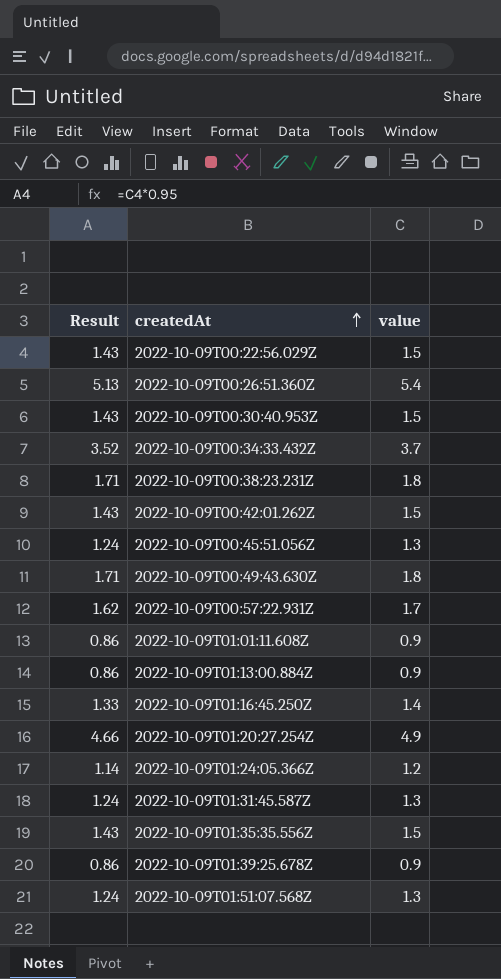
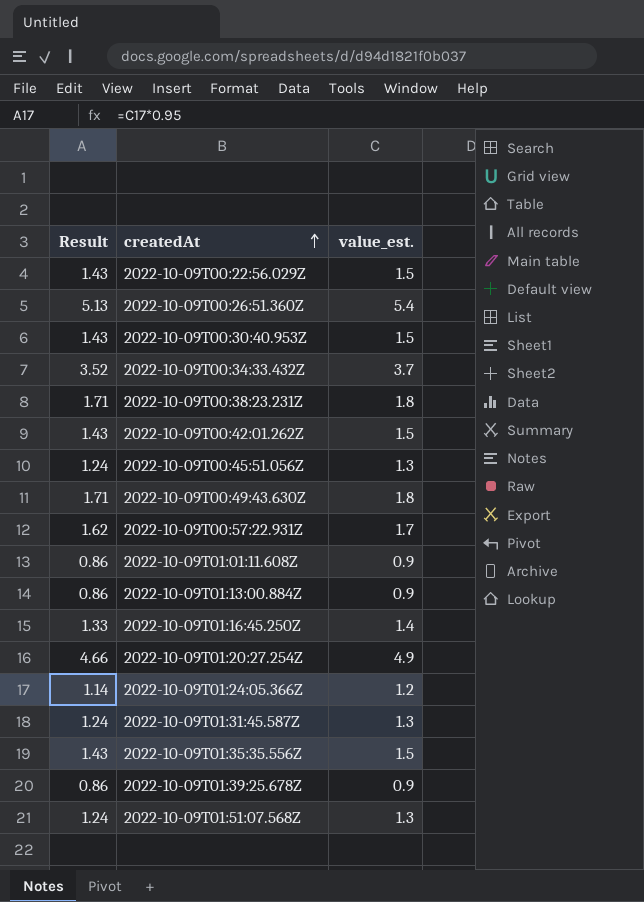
column name: value -> value_est.

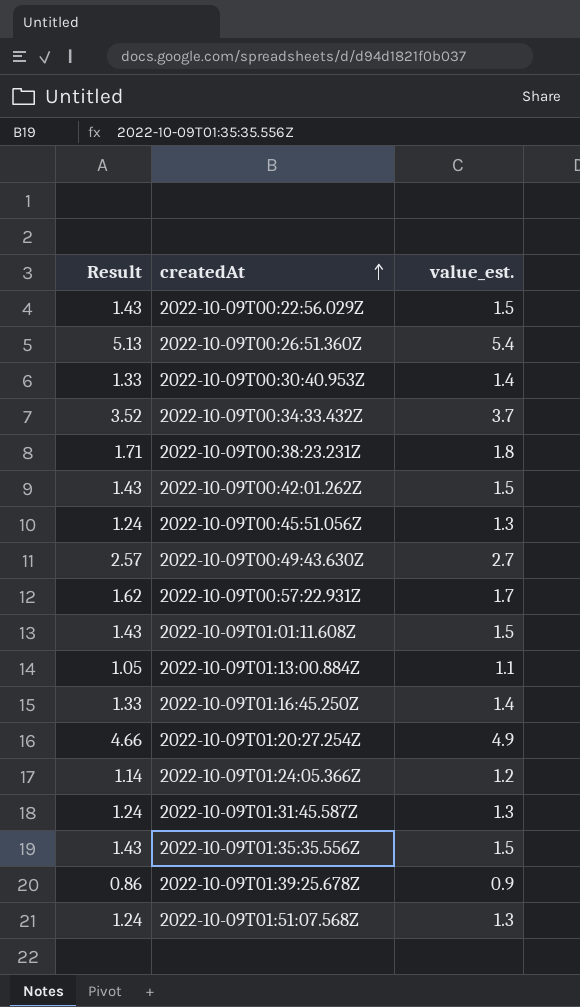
2022-10-09T00:30:40.953Z | Result: 1.43 -> 1.33
2022-10-09T00:30:40.953Z | value_est.: 1.5 -> 1.4
2022-10-09T00:49:43.630Z | Result: 1.71 -> 2.57
2022-10-09T00:49:43.630Z | value_est.: 1.8 -> 2.7
2022-10-09T01:01:11.608Z | Result: 0.86 -> 1.43
2022-10-09T01:01:11.608Z | value_est.: 0.9 -> 1.5
2022-10-09T01:13:00.884Z | Result: 0.86 -> 1.05
2022-10-09T01:13:00.884Z | value_est.: 0.9 -> 1.1

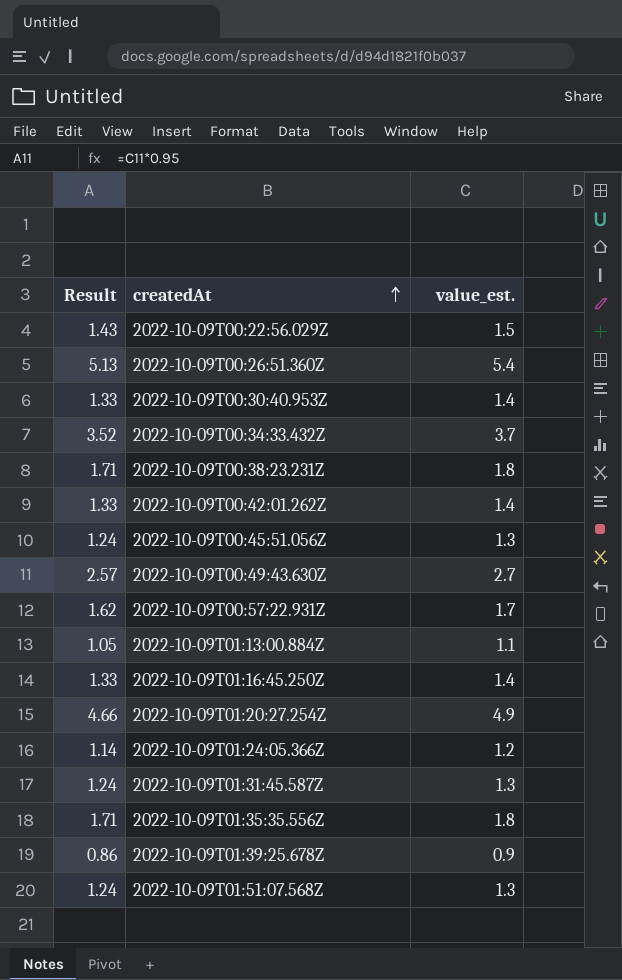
row 2022-10-09T01:01:11.608Z: 1.43 | 1.5 -> none
2022-10-09T00:42:01.262Z | Result: 1.43 -> 1.33
2022-10-09T00:42:01.262Z | value_est.: 1.5 -> 1.4
2022-10-09T01:35:35.556Z | Result: 1.43 -> 1.71
2022-10-09T01:35:35.556Z | value_est.: 1.5 -> 1.8

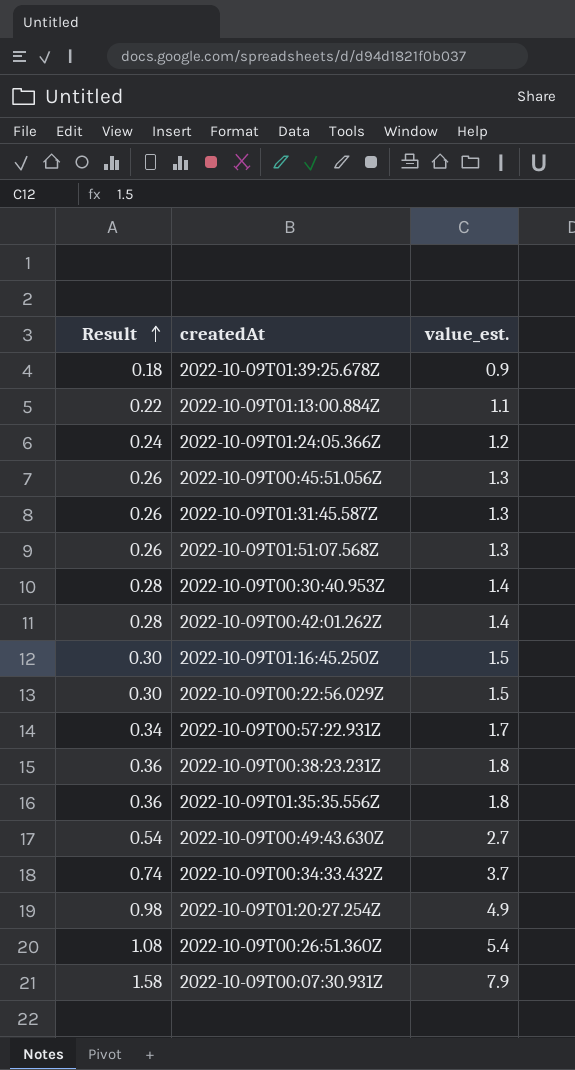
row order: createdAt ascending -> Result ascending
column Result | formula: [value_est.] * 0.95 -> [value_est.] * 0.2
2022-10-09T01:16:45.250Z | value_est.: 1.4 -> 1.5
row 2022-10-09T00:07:30.931Z: none -> 1.58 | 7.9

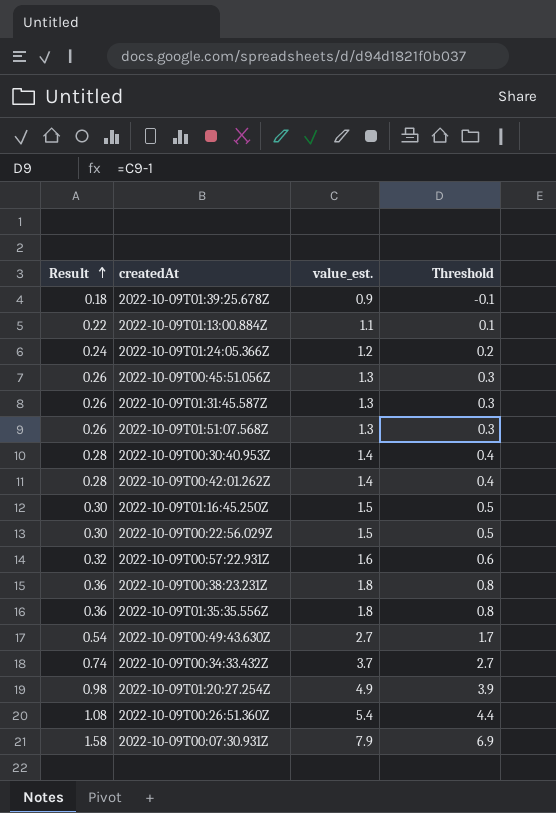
column Threshold | formula: none -> [value_est.] - 1
2022-10-09T00:57:22.931Z | Result: 0.34 -> 0.32
2022-10-09T00:57:22.931Z | value_est.: 1.7 -> 1.6

